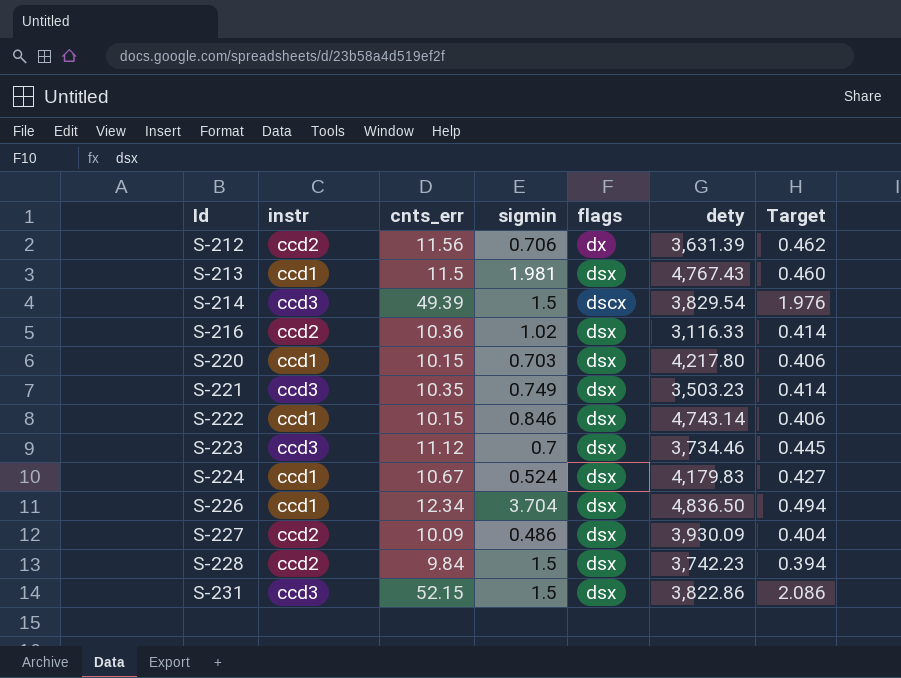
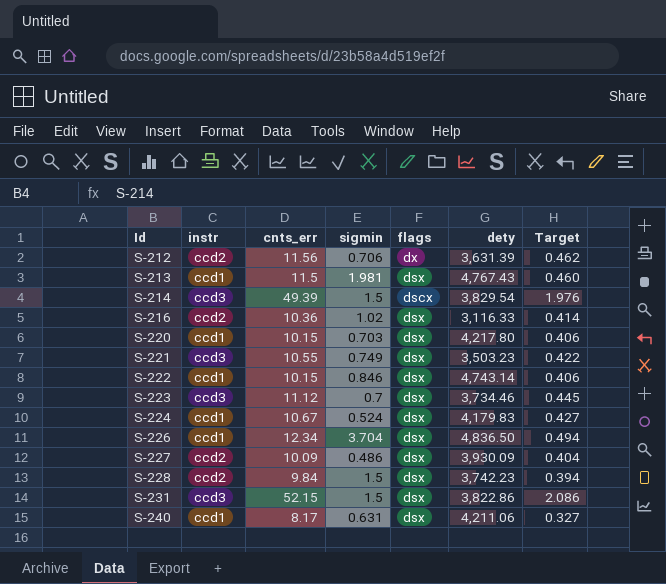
S-221 | cnts_err: 10.35 -> 10.55
S-221 | Target: 0.414 -> 0.422
row S-240: none -> ccd1 | 8.17 | 0.631 | dsx | 4,211.06 | 0.327

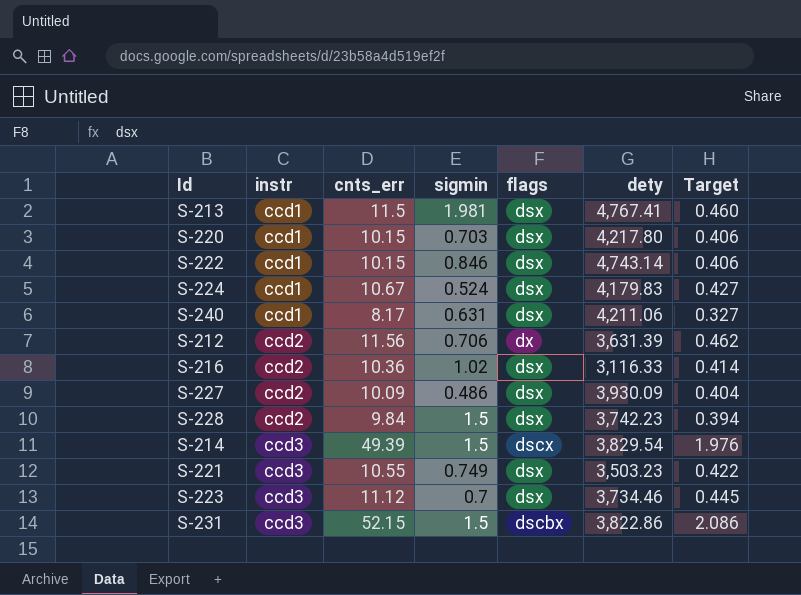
row order: Id ascending -> instr ascending
row S-226: ccd1 | 12.34 | 3.704 | dsx | 4,836.50 | 0.494 -> none
S-213 | dety: 4,767.43 -> 4,767.41
S-231 | flags: dsx -> dscbx

